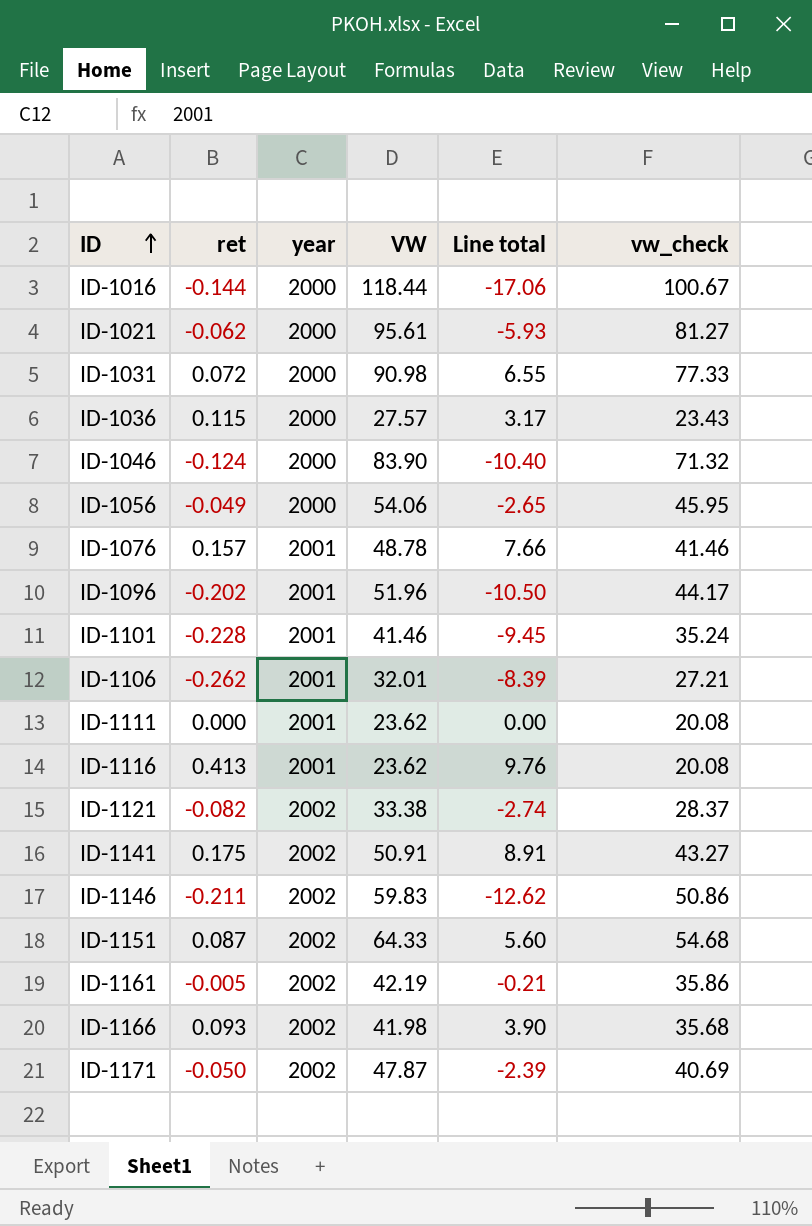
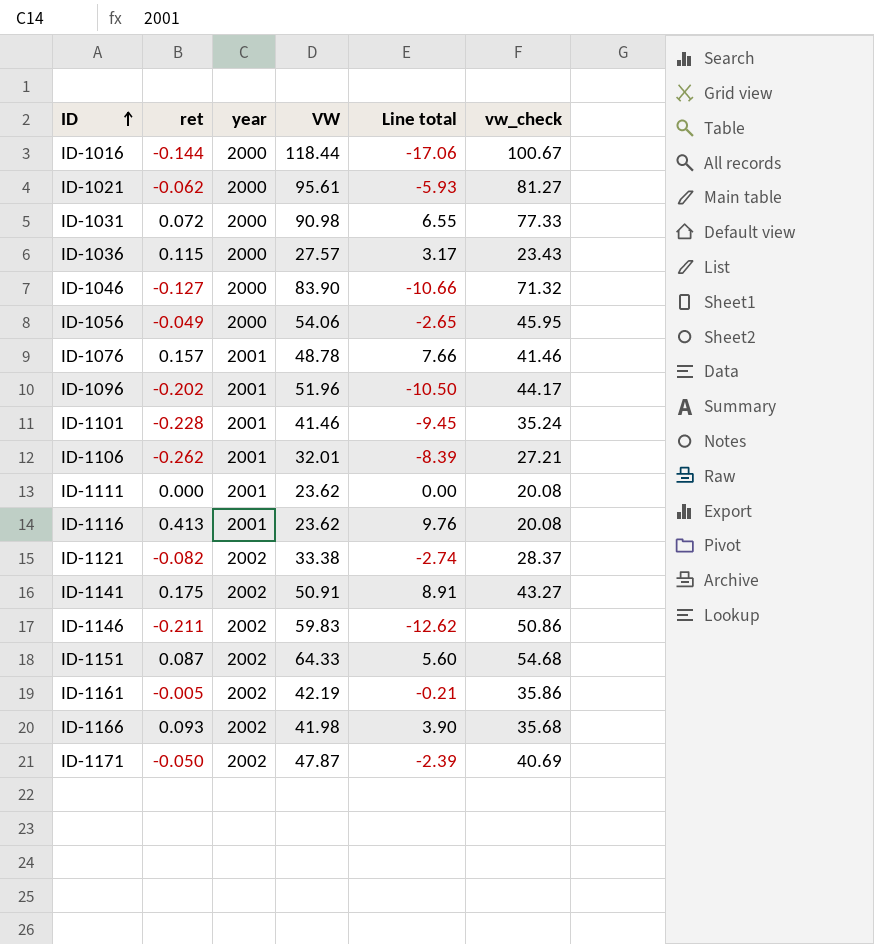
ID-1046 | ret: -0.124 -> -0.127
ID-1046 | Line total: -10.40 -> -10.66

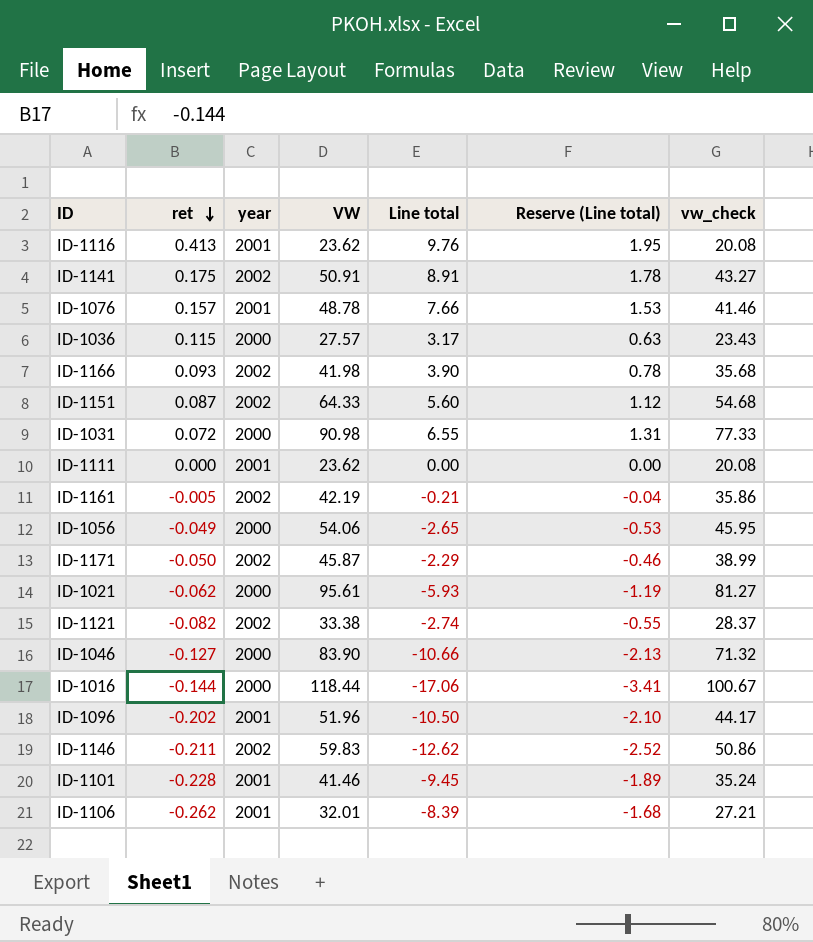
row order: ID ascending -> ret descending
column Reserve (Line total) | formula: none -> [Line total] * 0.2
ID-1171 | VW: 47.87 -> 45.87
ID-1171 | Line total: -2.39 -> -2.29
ID-1171 | vw_check: 40.69 -> 38.99

